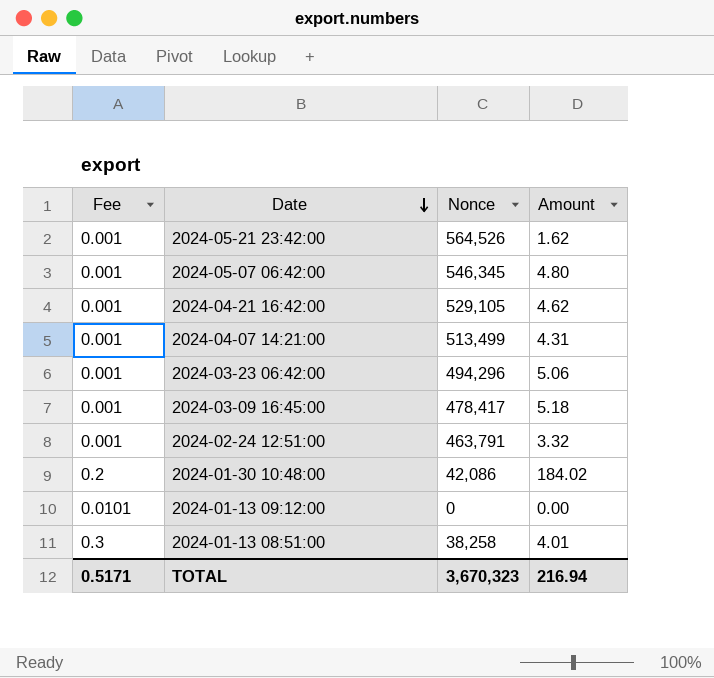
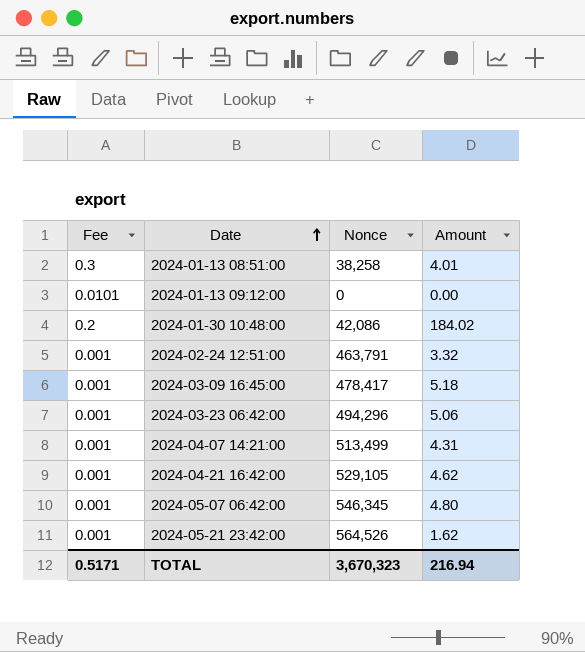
row order: Date descending -> Date ascending

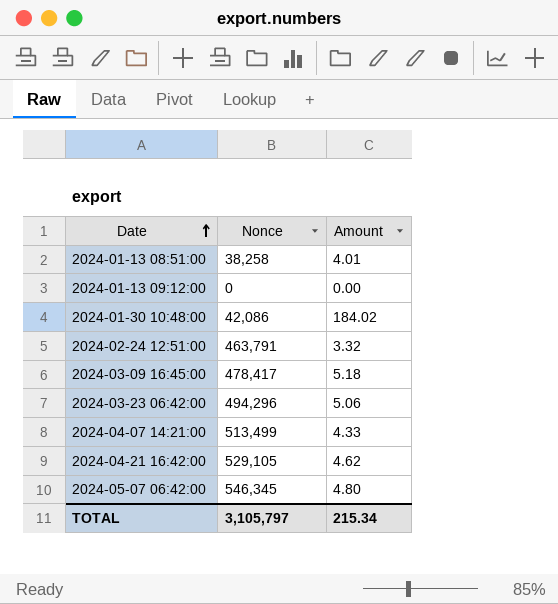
column Fee | position: 1 -> none
row 2024-05-21 23:42:00: 0.001 | 564,526 | 1.62 -> none
2024-04-07 14:21:00 | Amount: 4.31 -> 4.33
TOTAL | Nonce: 3,670,323 -> 3,105,797
TOTAL | Amount: 216.94 -> 215.34

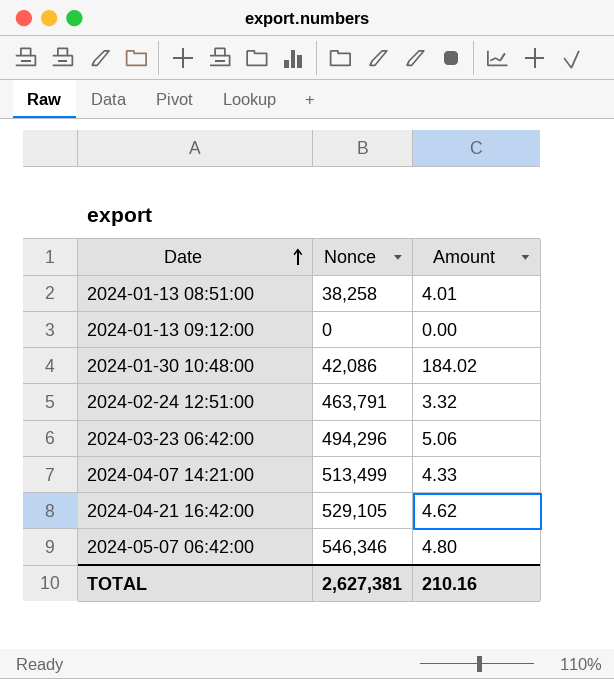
row 2024-03-09 16:45:00: 478,417 | 5.18 -> none
2024-05-07 06:42:00 | Nonce: 546,345 -> 546,346
TOTAL | Nonce: 3,105,797 -> 2,627,381
TOTAL | Amount: 215.34 -> 210.16

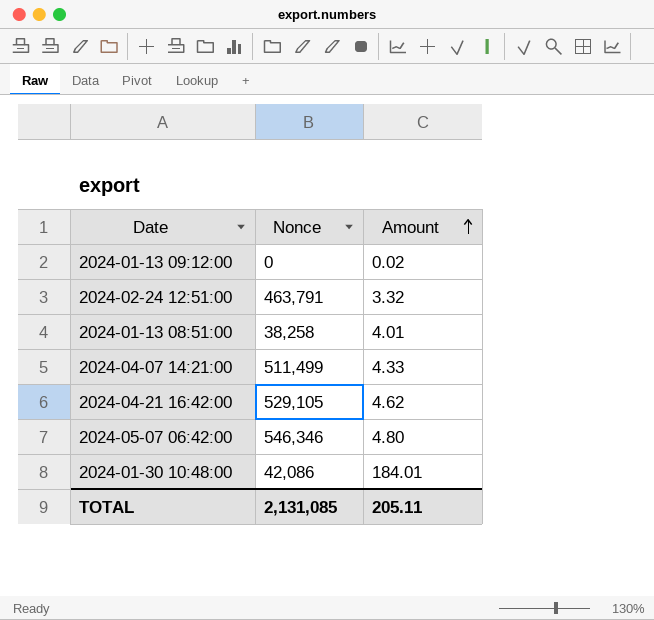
row order: Date ascending -> Amount ascending
row 2024-03-23 06:42:00: 494,296 | 5.06 -> none
2024-01-13 09:12:00 | Amount: 0.00 -> 0.02
2024-04-07 14:21:00 | Nonce: 513,499 -> 511,499
2024-01-30 10:48:00 | Amount: 184.02 -> 184.01
TOTAL | Nonce: 2,627,381 -> 2,131,085
TOTAL | Amount: 210.16 -> 205.11

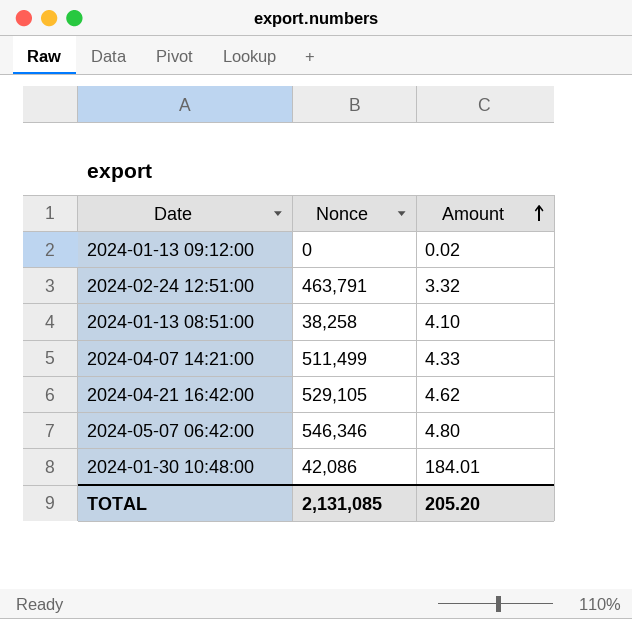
2024-01-13 08:51:00 | Amount: 4.01 -> 4.10
TOTAL | Amount: 205.11 -> 205.20

